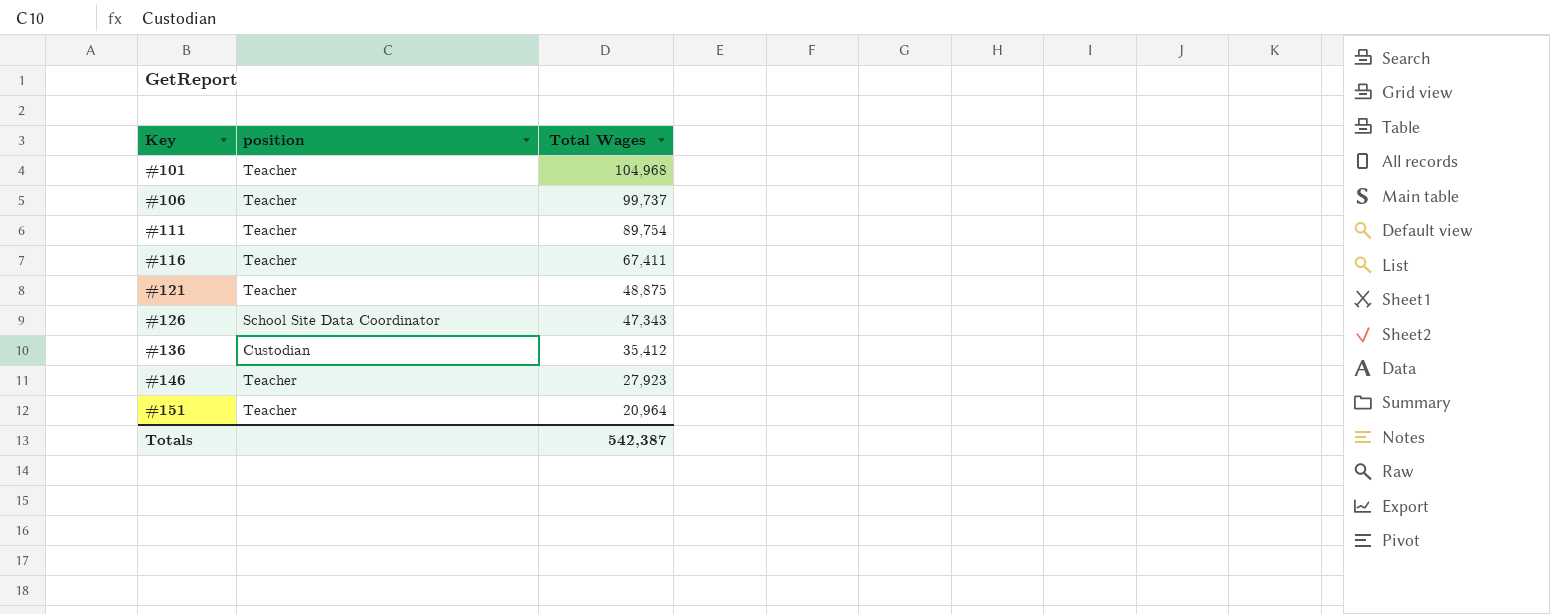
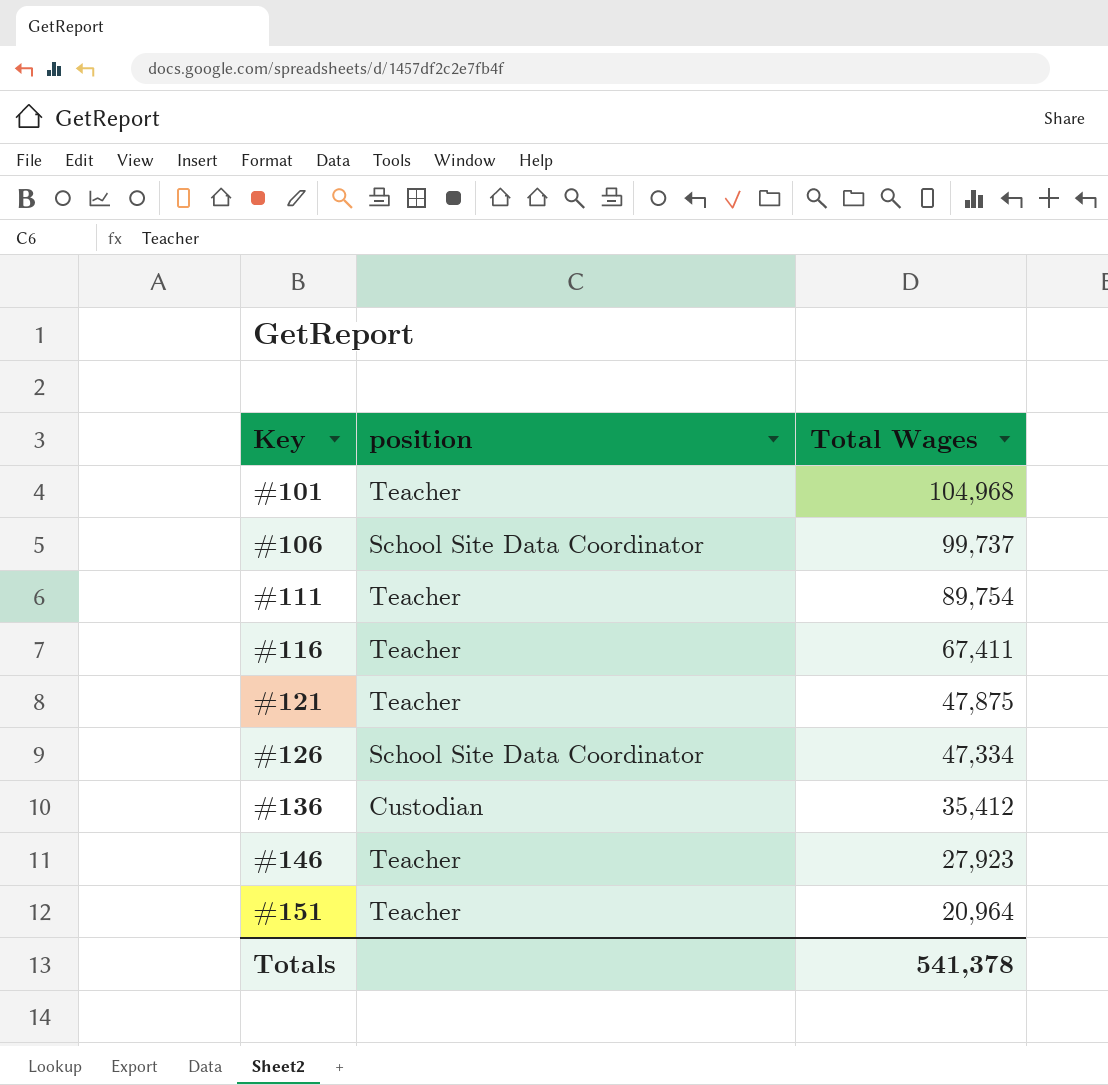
#106 | position: Teacher -> School Site Data Coordinator
#121 | Total Wages: 48,875 -> 47,875
#126 | Total Wages: 47,343 -> 47,334
Totals | Total Wages: 542,387 -> 541,378

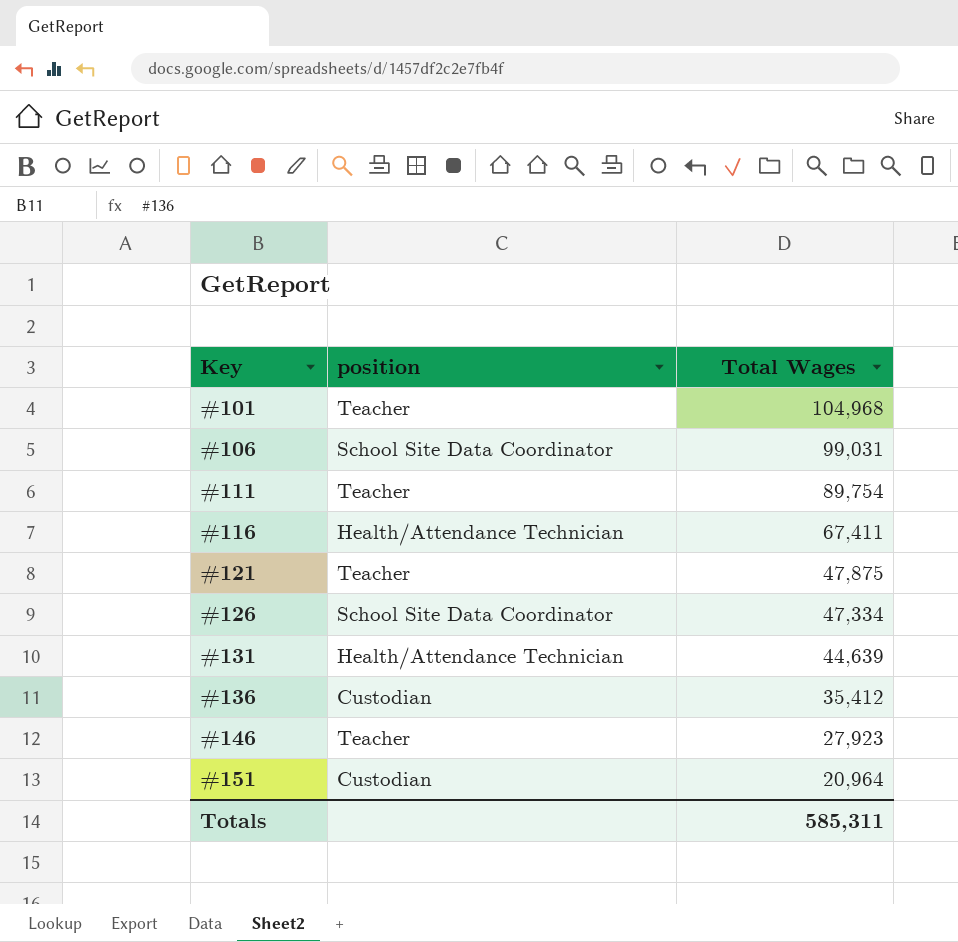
#106 | Total Wages: 99,737 -> 99,031
#116 | position: Teacher -> Health/Attendance Technician
row #131: none -> Health/Attendance Technician | 44,639
#151 | position: Teacher -> Custodian
Totals | Total Wages: 541,378 -> 585,311

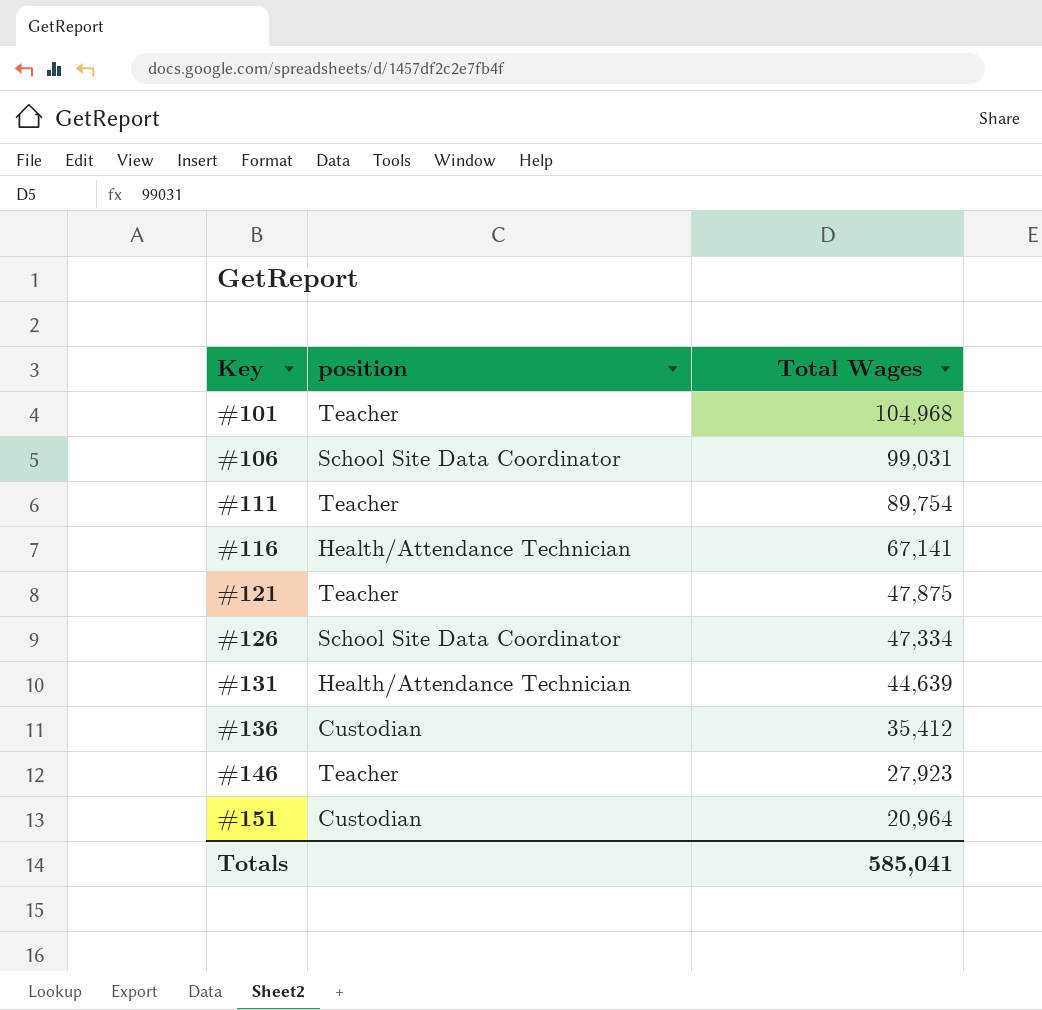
#116 | Total Wages: 67,411 -> 67,141
Totals | Total Wages: 585,311 -> 585,041

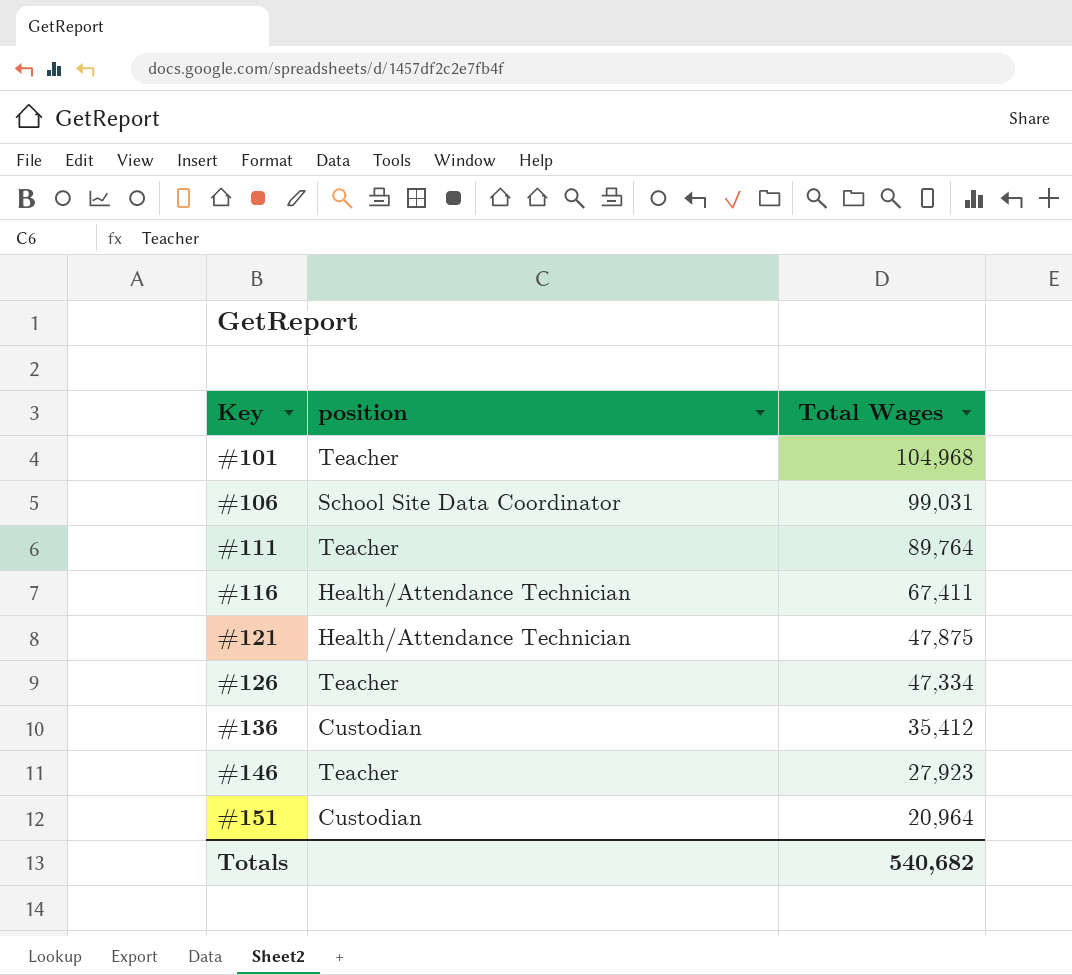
row #131: Health/Attendance Technician | 44,639 -> none
#111 | Total Wages: 89,754 -> 89,764
#116 | Total Wages: 67,141 -> 67,411
#121 | position: Teacher -> Health/Attendance Technician
#126 | position: School Site Data Coordinator -> Teacher
Totals | Total Wages: 585,041 -> 540,682

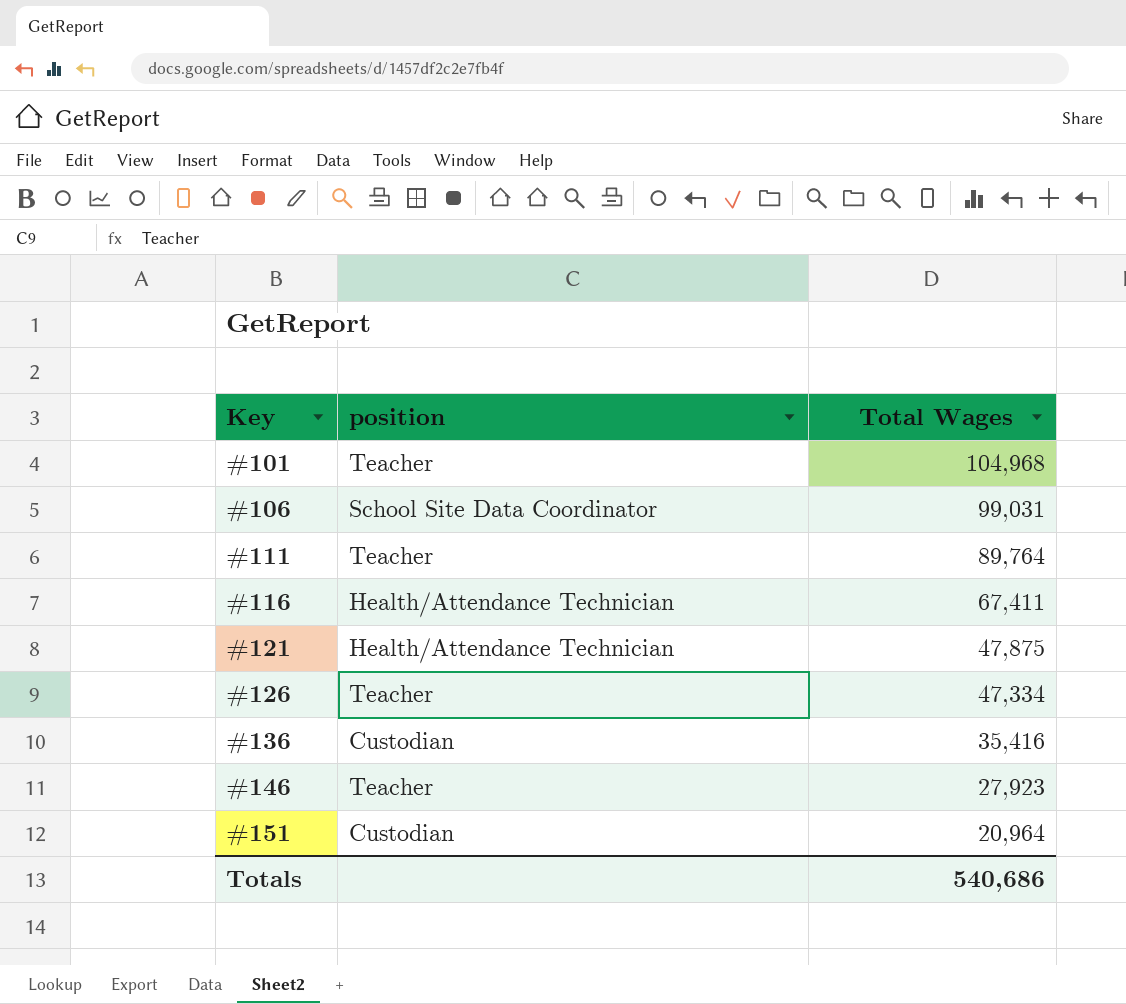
#136 | Total Wages: 35,412 -> 35,416
Totals | Total Wages: 540,682 -> 540,686

